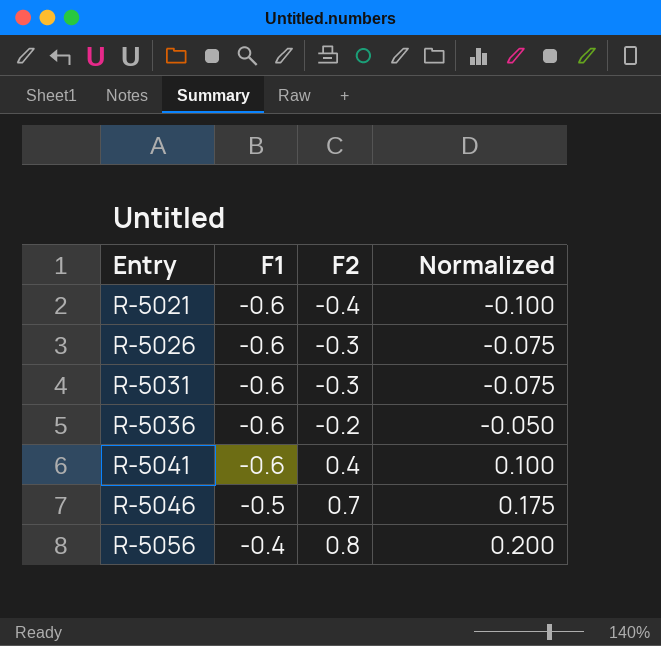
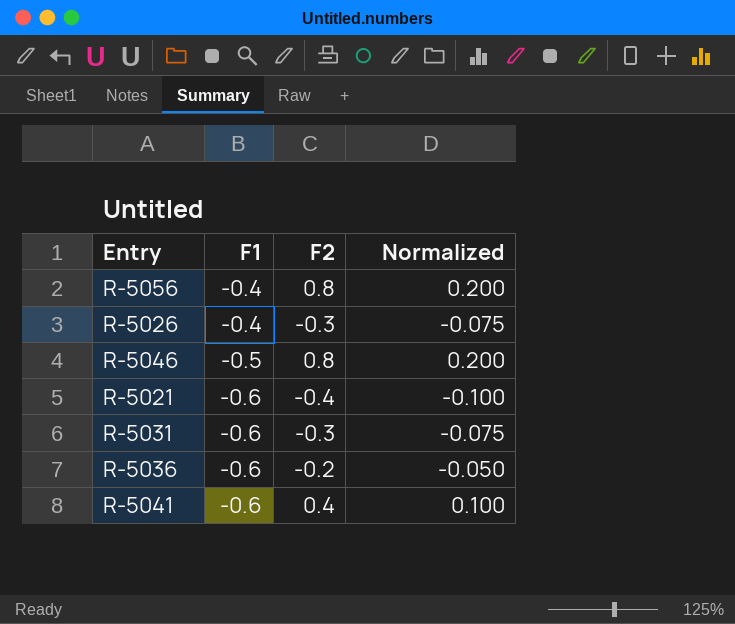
row order: Entry ascending -> F1 descending
R-5026 | F1: -0.6 -> -0.4
R-5046 | F2: 0.7 -> 0.8
R-5046 | Normalized: 0.175 -> 0.200

